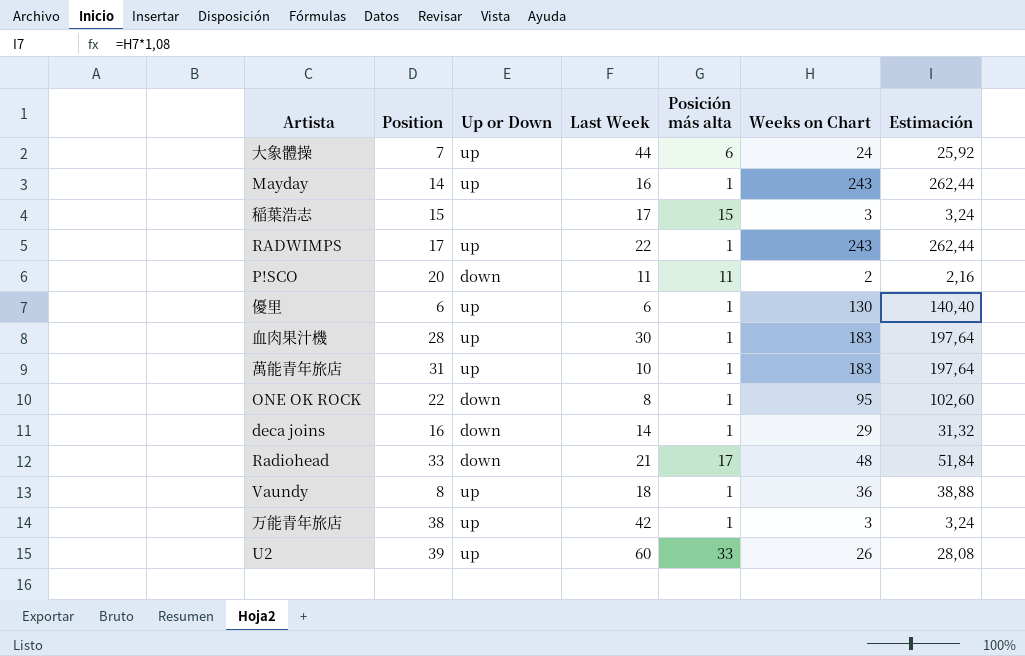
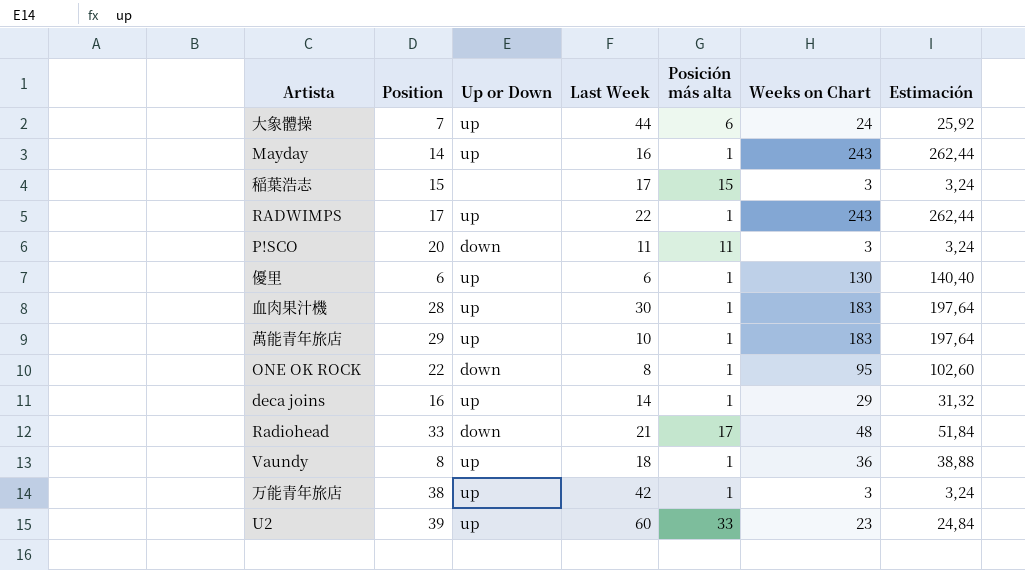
P!SCO | Weeks on Chart: 2 -> 3
P!SCO | Estimación: 2,16 -> 3,24
萬能青年旅店 | Position: 31 -> 29
deca joins | Up or Down: down -> up
U2 | Weeks on Chart: 26 -> 23
U2 | Estimación: 28,08 -> 24,84

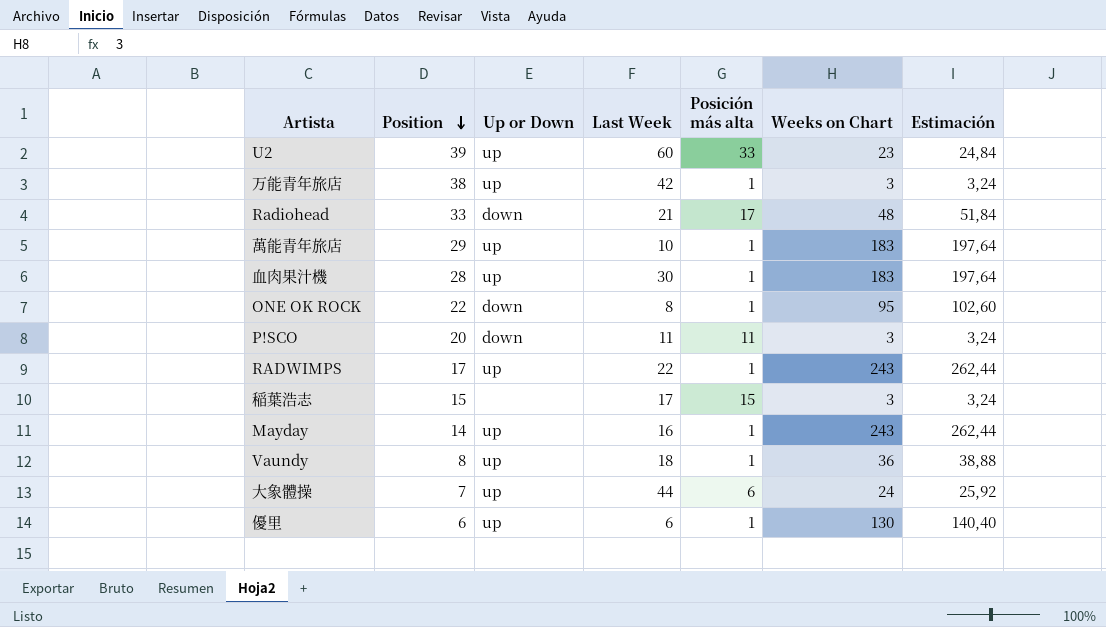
row order: none -> Position descending
row deca joins: 16 | up | 14 | 1 | 29 | 31,32 -> none

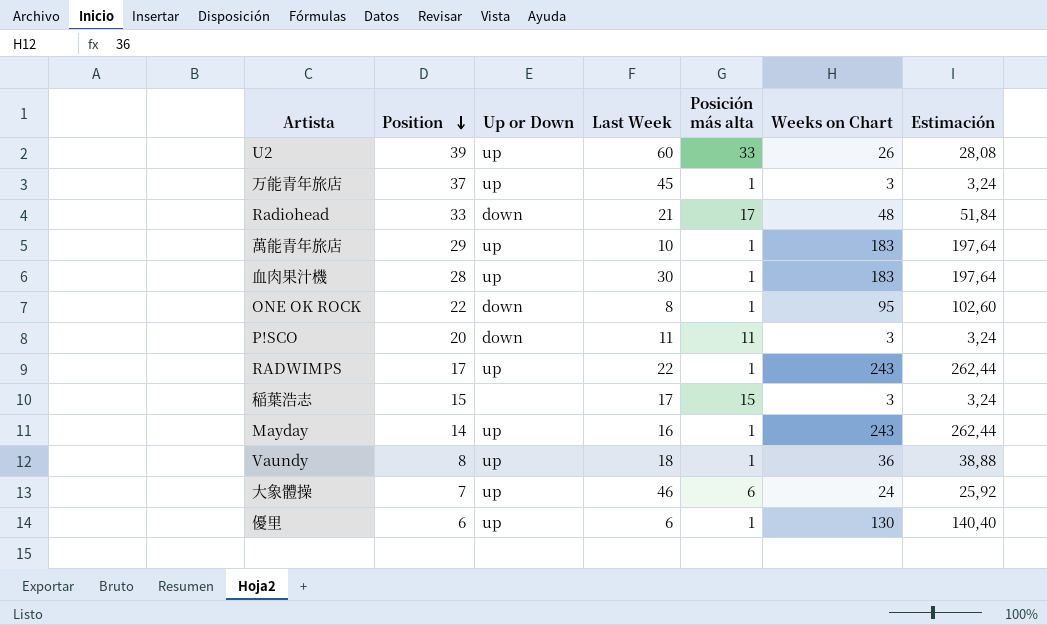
U2 | Weeks on Chart: 23 -> 26
U2 | Estimación: 24,84 -> 28,08
万能青年旅店 | Position: 38 -> 37
万能青年旅店 | Last Week: 42 -> 45
大象體操 | Last Week: 44 -> 46

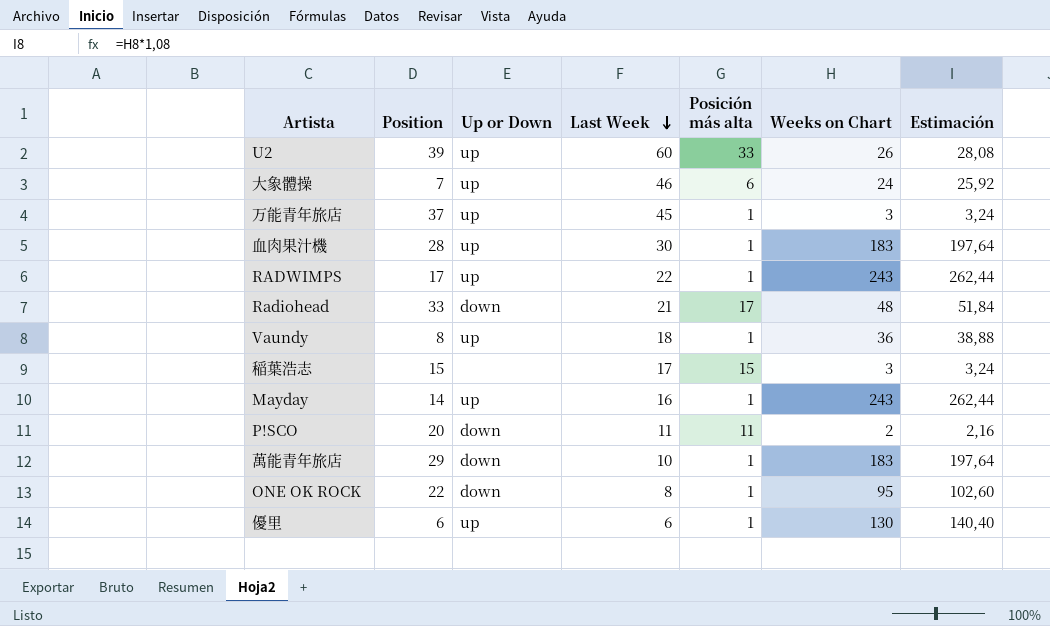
row order: Position descending -> Last Week descending
P!SCO | Weeks on Chart: 3 -> 2
P!SCO | Estimación: 3,24 -> 2,16
萬能青年旅店 | Up or Down: up -> down

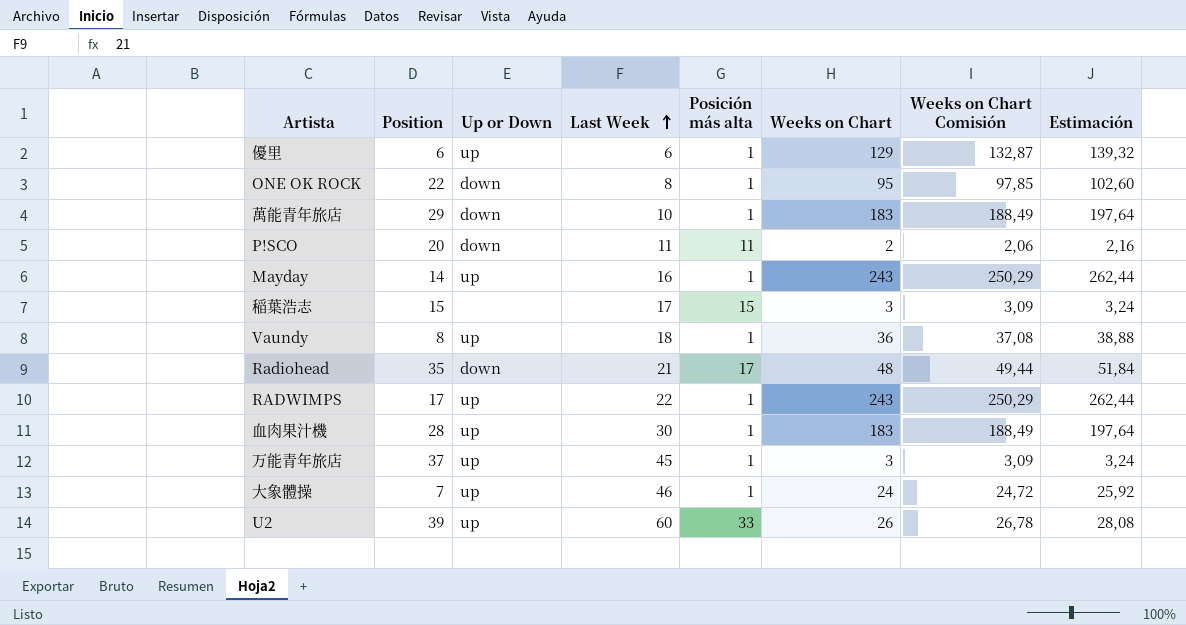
row order: Last Week descending -> Last Week ascending
column Weeks on Chart Comisión | formula: none -> [Weeks on Chart] * 1,03
優里 | Weeks on Chart: 130 -> 129
優里 | Estimación: 140,40 -> 139,32
Radiohead | Position: 33 -> 35
大象體操 | Posición más alta: 6 -> 1

